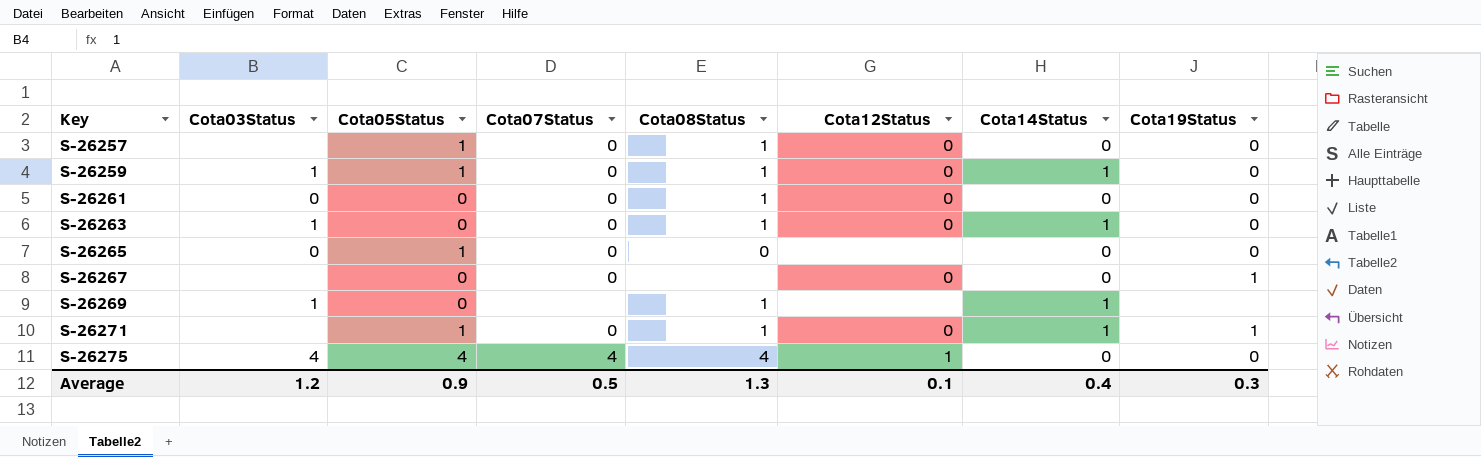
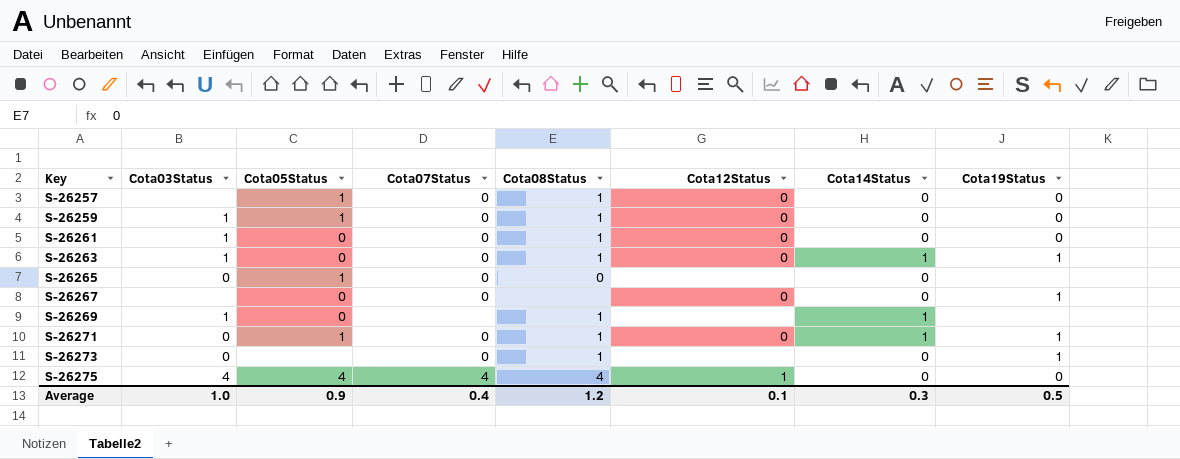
S-26259 | Cota14Status: 1 -> 0
S-26261 | Cota03Status: 0 -> 1
S-26263 | Cota19Status: 0 -> 1
S-26265 | Cota19Status: 0 -> none
S-26271 | Cota03Status: none -> 0
row S-26273: none -> 0 | none | 0 | 1 | none | 0 | 1
Average | Cota03Status: 1.2 -> 1.0
Average | Cota07Status: 0.5 -> 0.4
Average | Cota08Status: 1.3 -> 1.2
Average | Cota14Status: 0.4 -> 0.3
Average | Cota19Status: 0.3 -> 0.5

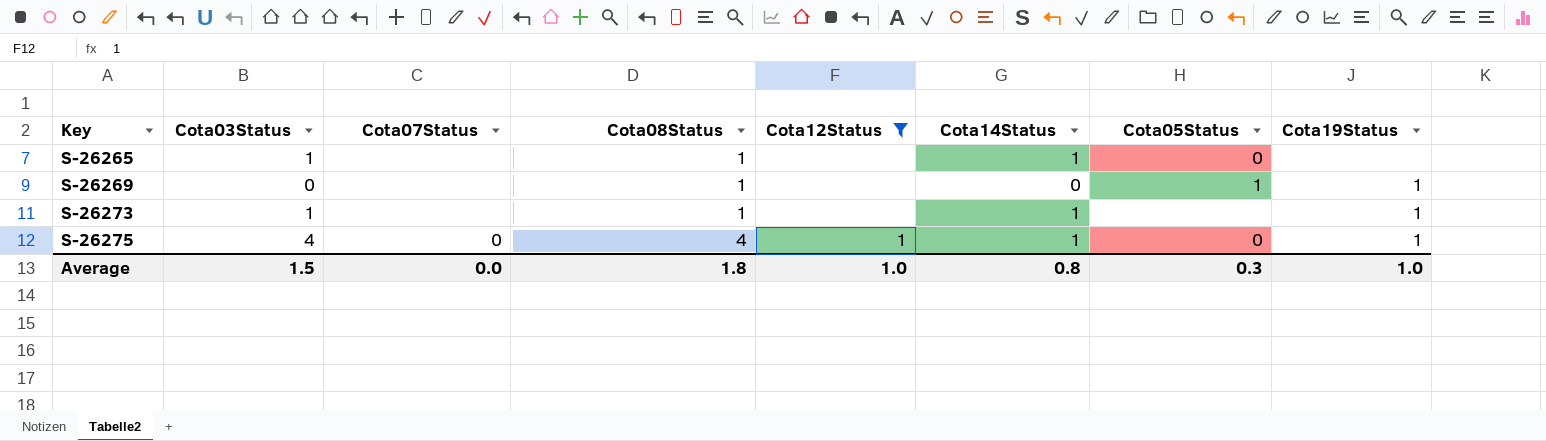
filter: none -> Cota12Status != 0
column Cota05Status | position: 3 -> 7
S-26265 | Cota03Status: 0 -> 1
S-26265 | Cota07Status: 0 -> none
S-26265 | Cota08Status: 0 -> 1
S-26265 | Cota14Status: 0 -> 1
S-26265 | Cota05Status: 1 -> 0
S-26269 | Cota03Status: 1 -> 0
S-26269 | Cota14Status: 1 -> 0
S-26269 | Cota05Status: 0 -> 1
S-26269 | Cota19Status: none -> 1
S-26273 | Cota03Status: 0 -> 1
S-26273 | Cota07Status: 0 -> none
S-26273 | Cota14Status: 0 -> 1
S-26275 | Cota07Status: 4 -> 0
S-26275 | Cota14Status: 0 -> 1
S-26275 | Cota05Status: 4 -> 0
S-26275 | Cota19Status: 0 -> 1
Average | Cota03Status: 1.0 -> 1.5
Average | Cota07Status: 0.4 -> 0.0
Average | Cota08Status: 1.2 -> 1.8
Average | Cota12Status: 0.1 -> 1.0
Average | Cota14Status: 0.3 -> 0.8
Average | Cota05Status: 0.9 -> 0.3
Average | Cota19Status: 0.5 -> 1.0

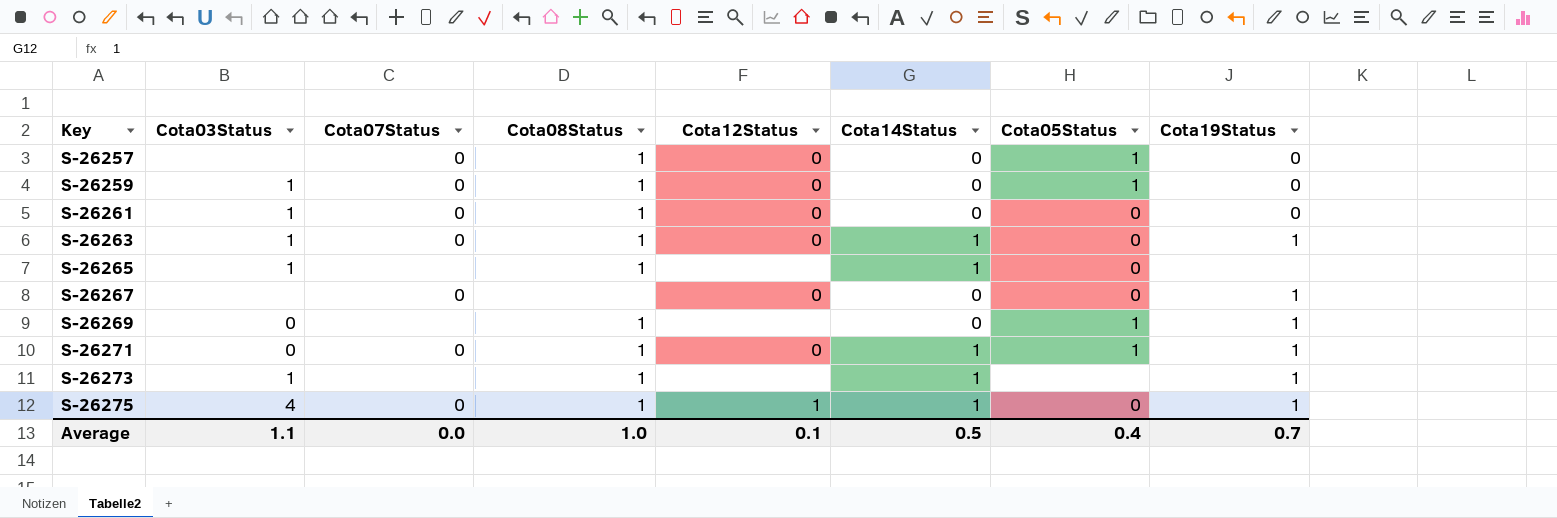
filter: Cota12Status != 0 -> none
S-26275 | Cota08Status: 4 -> 1
Average | Cota03Status: 1.5 -> 1.1
Average | Cota08Status: 1.8 -> 1.0
Average | Cota12Status: 1.0 -> 0.1
Average | Cota14Status: 0.8 -> 0.5
Average | Cota05Status: 0.3 -> 0.4
Average | Cota19Status: 1.0 -> 0.7

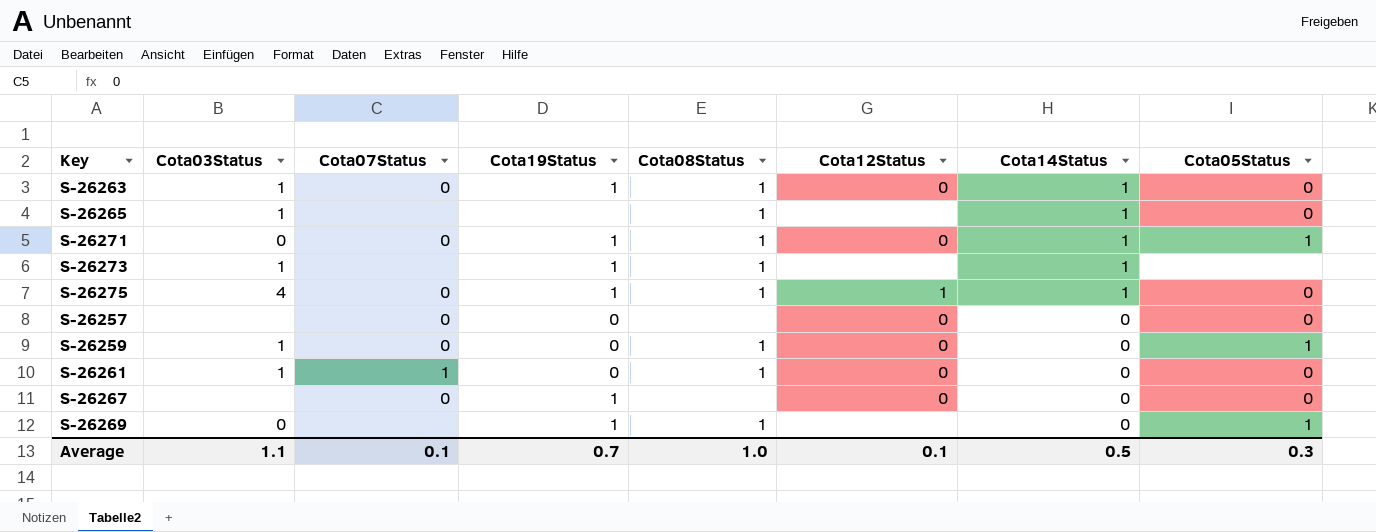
row order: Key ascending -> Cota14Status descending
column Cota19Status | position: 8 -> 4
S-26257 | Cota08Status: 1 -> none
S-26257 | Cota05Status: 1 -> 0
S-26261 | Cota07Status: 0 -> 1
Average | Cota07Status: 0.0 -> 0.1
Average | Cota05Status: 0.4 -> 0.3

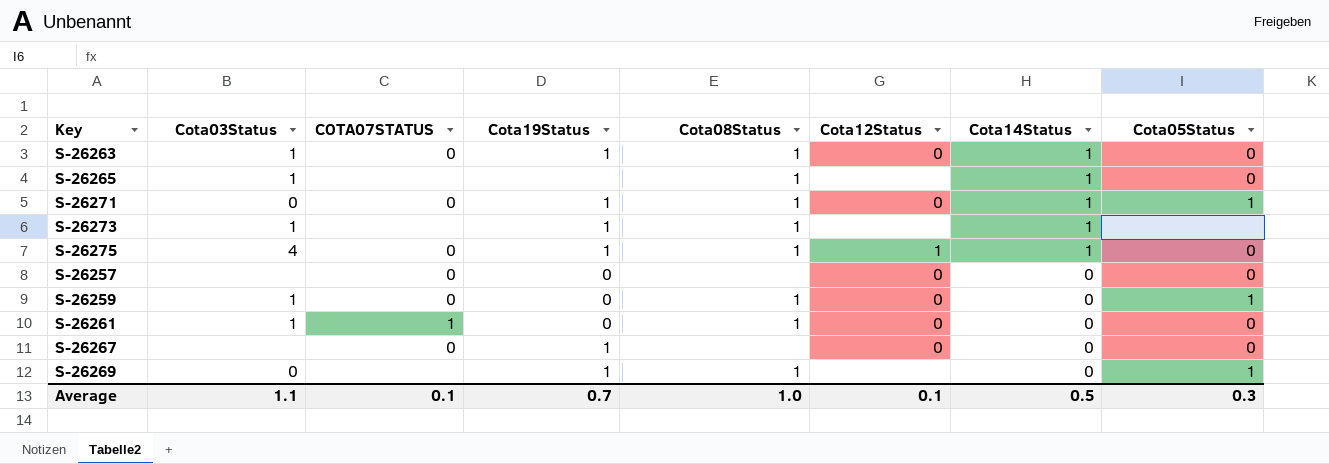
column name: Cota07Status -> COTA07STATUS

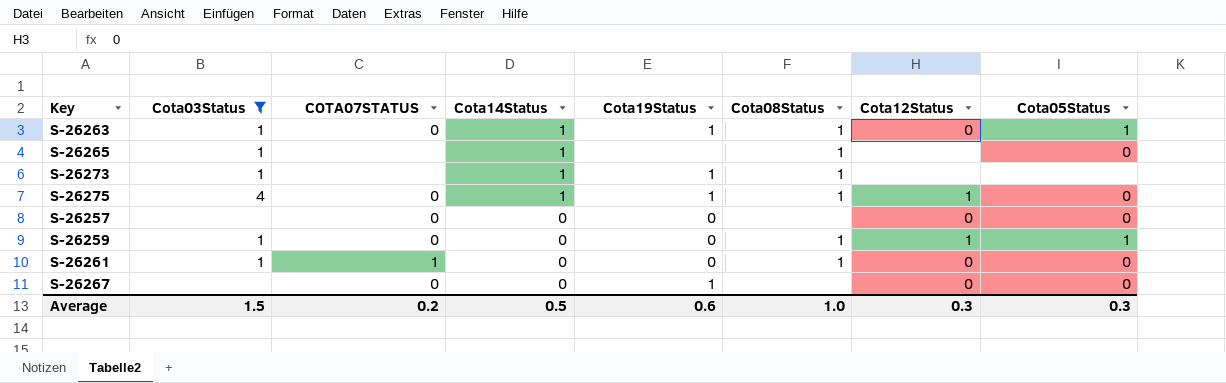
filter: none -> Cota03Status != 0
column Cota14Status | position: 7 -> 4
S-26263 | Cota05Status: 0 -> 1
S-26259 | Cota12Status: 0 -> 1
Average | Cota03Status: 1.1 -> 1.5
Average | COTA07STATUS: 0.1 -> 0.2
Average | Cota19Status: 0.7 -> 0.6
Average | Cota12Status: 0.1 -> 0.3

